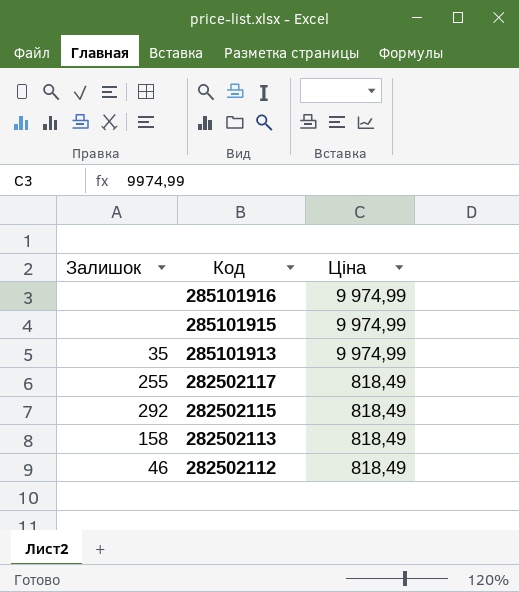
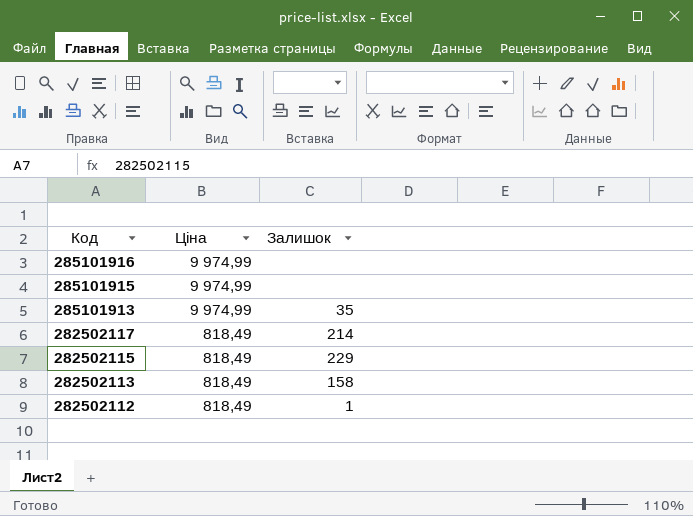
column Залишок | position: 1 -> 3
282502117 | Залишок: 255 -> 214
282502115 | Залишок: 292 -> 229
282502112 | Залишок: 46 -> 1

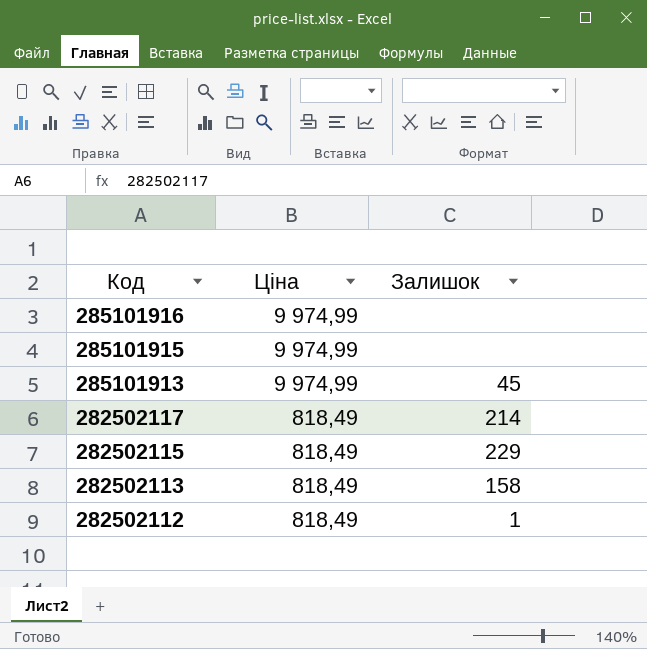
285101913 | Залишок: 35 -> 45

